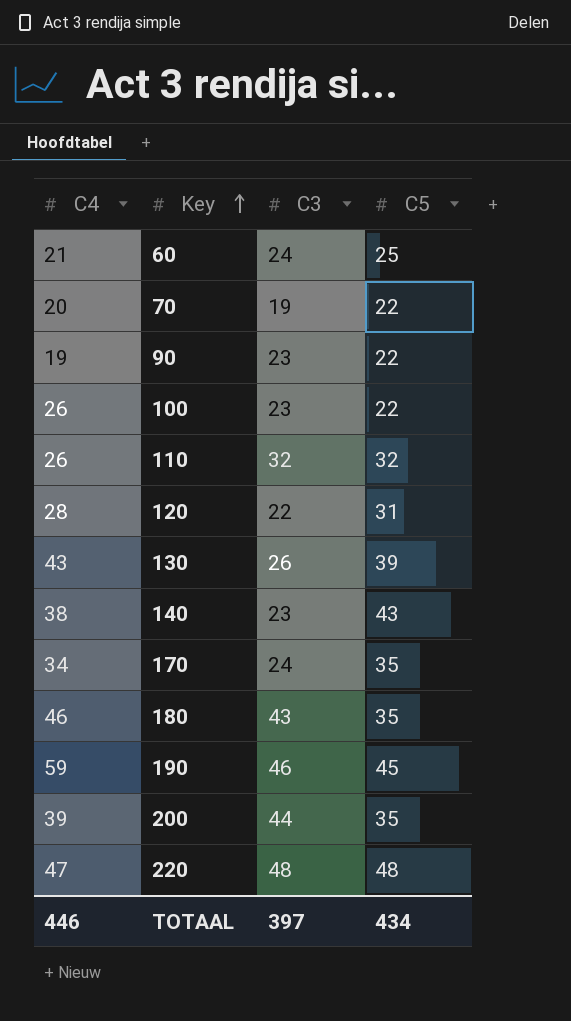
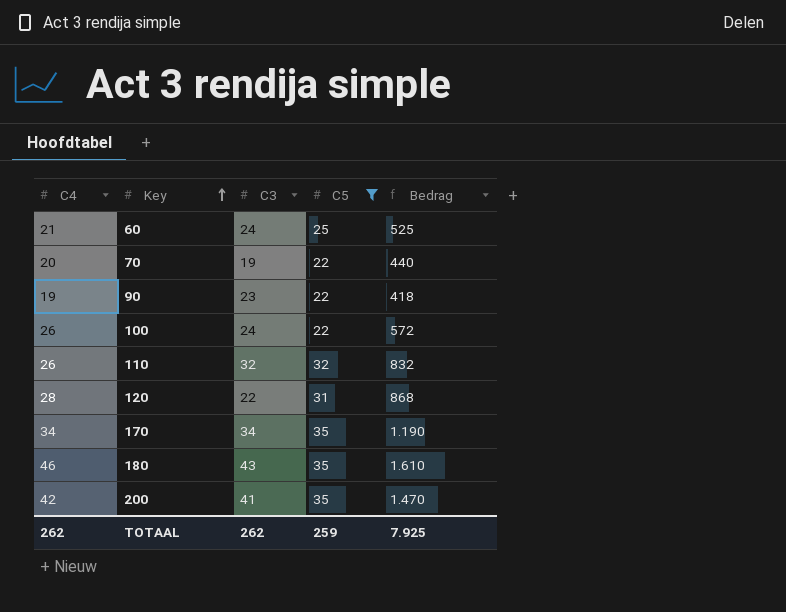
filter: none -> C5 <= 35
column Bedrag | formula: none -> [C4] * [C5]
100 | C3: 23 -> 24
170 | C3: 24 -> 34
200 | C4: 39 -> 42
200 | C3: 44 -> 41
TOTAAL | C4: 446 -> 262
TOTAAL | C3: 397 -> 262
TOTAAL | C5: 434 -> 259

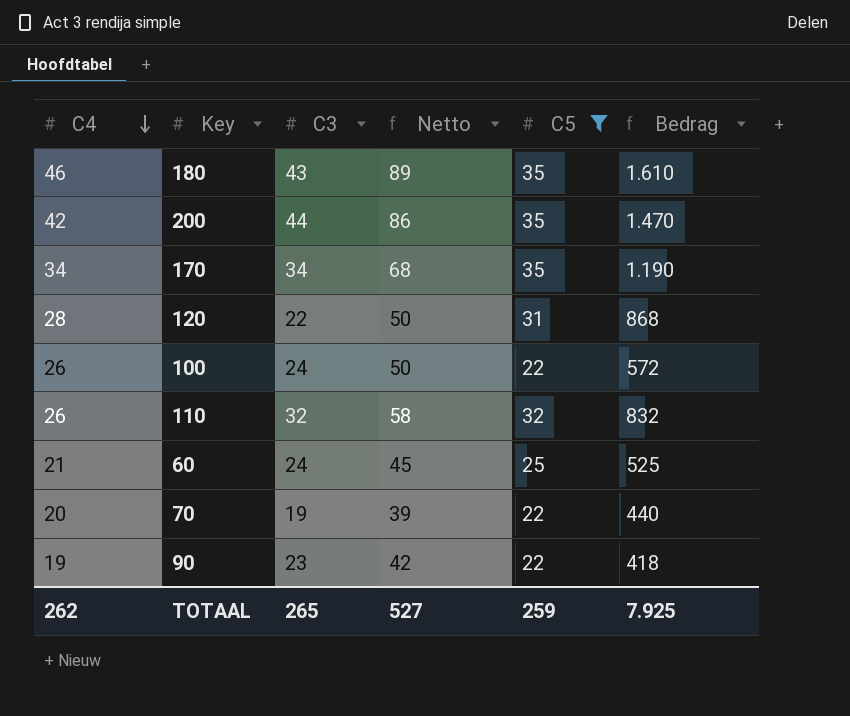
row order: Key ascending -> C4 descending
column Netto | formula: none -> [C4] + [C3]
200 | C3: 41 -> 44
TOTAAL | C3: 262 -> 265

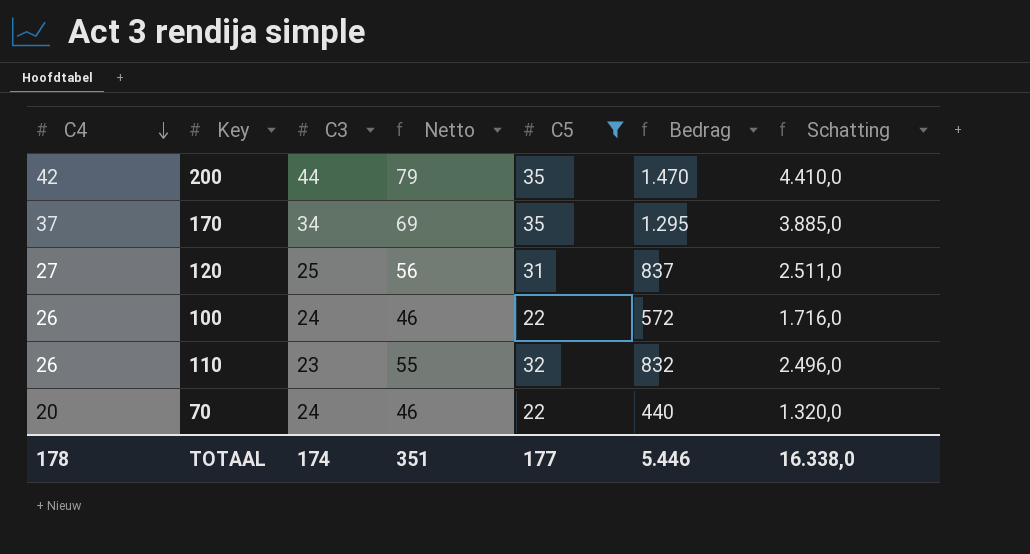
column Netto | formula: [C4] + [C3] -> [C3] + [C5]
column Schatting | formula: none -> [Bedrag] * 3
row 180: 46 | 43 | 89 | 35 | 1.610 -> none
row 60: 21 | 24 | 45 | 25 | 525 -> none
row 90: 19 | 23 | 42 | 22 | 418 -> none
170 | C4: 34 -> 37
170 | Bedrag: 1.190 -> 1.295
120 | C4: 28 -> 27
120 | C3: 22 -> 25
120 | Bedrag: 868 -> 837
110 | C3: 32 -> 23
70 | C3: 19 -> 24
TOTAAL | C4: 262 -> 178
TOTAAL | C3: 265 -> 174
TOTAAL | Netto: 527 -> 351
TOTAAL | C5: 259 -> 177
TOTAAL | Bedrag: 7.925 -> 5.446

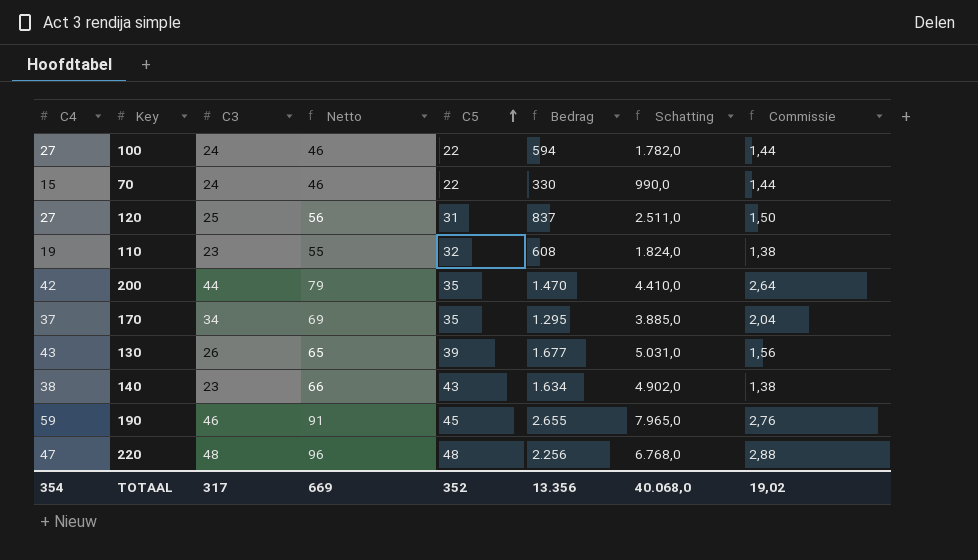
filter: C5 <= 35 -> none
row order: C4 descending -> C5 ascending
column Commissie | formula: none -> [C3] * 0,06
100 | C4: 26 -> 27
100 | Bedrag: 572 -> 594
100 | Schatting: 1.716,0 -> 1.782,0
70 | C4: 20 -> 15
70 | Bedrag: 440 -> 330
70 | Schatting: 1.320,0 -> 990,0
110 | C4: 26 -> 19
110 | Bedrag: 832 -> 608
110 | Schatting: 2.496,0 -> 1.824,0
TOTAAL | C4: 178 -> 354
TOTAAL | C3: 174 -> 317
TOTAAL | Netto: 351 -> 669
TOTAAL | C5: 177 -> 352
TOTAAL | Bedrag: 5.446 -> 13.356
TOTAAL | Schatting: 16.338,0 -> 40.068,0

